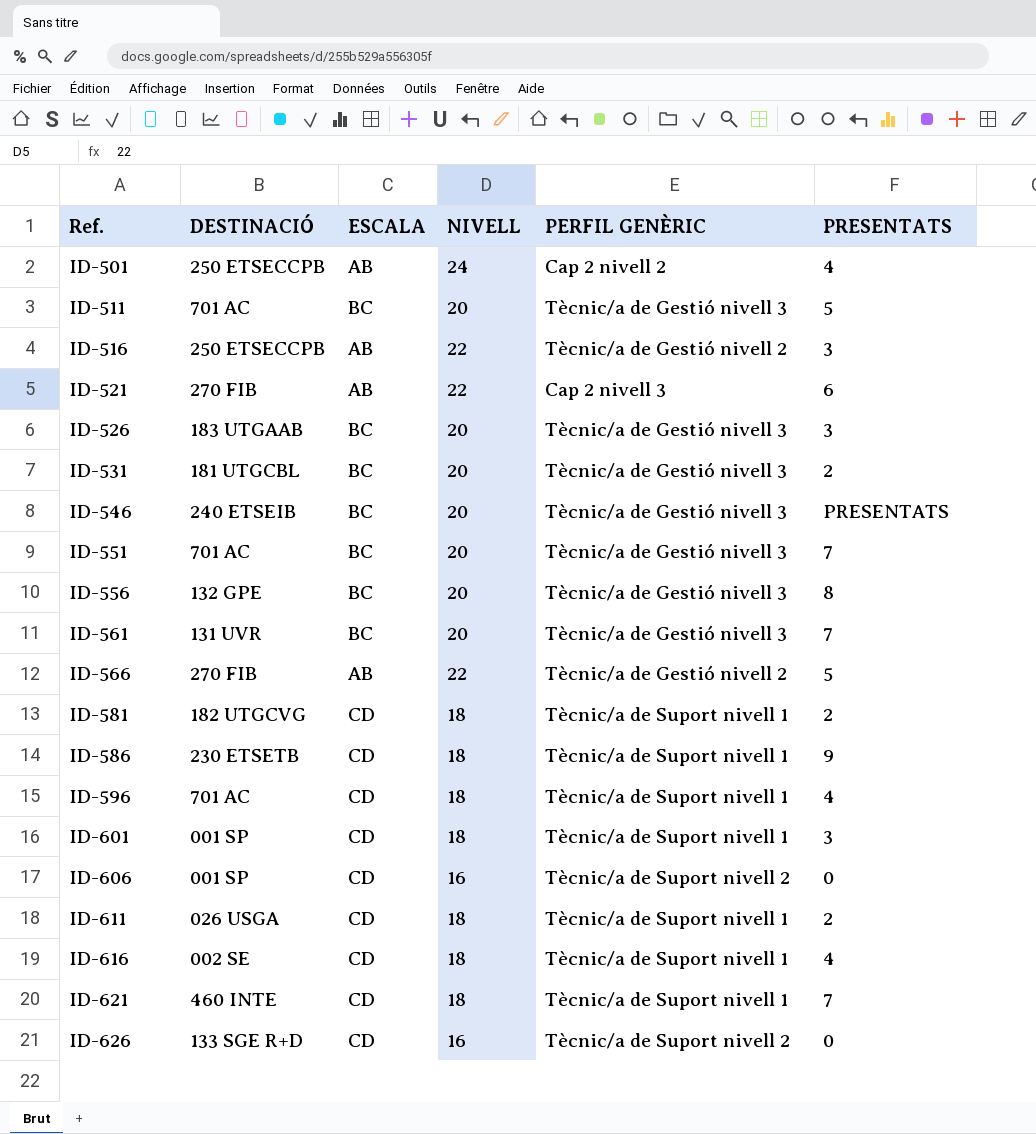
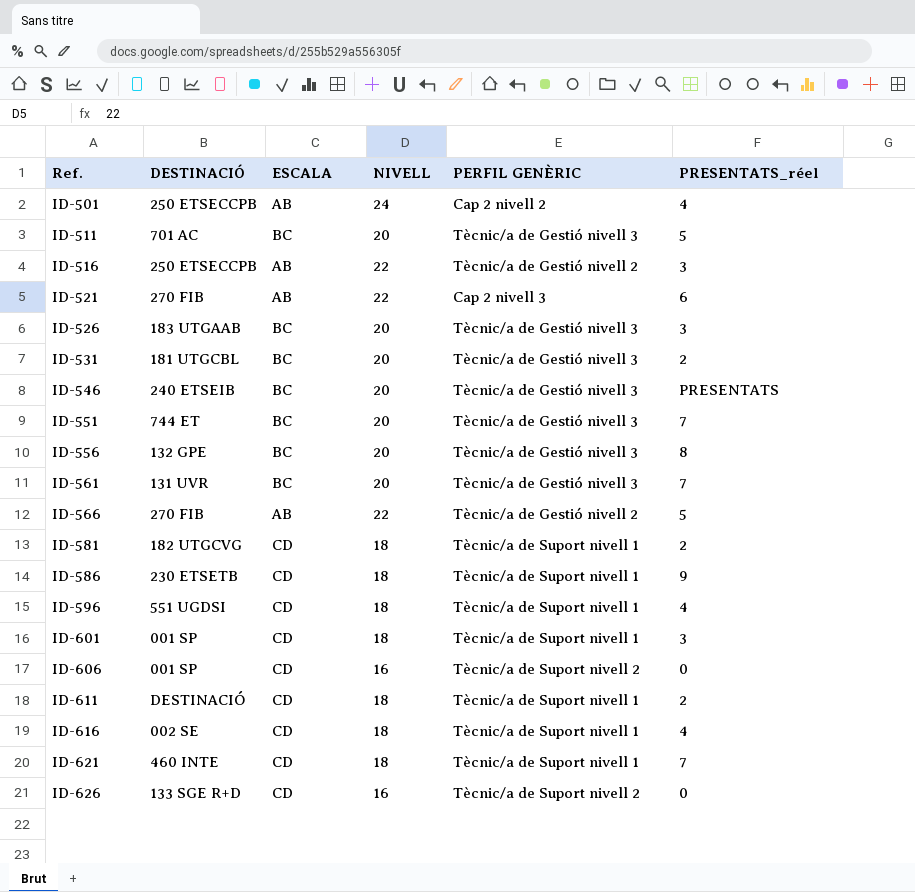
column name: PRESENTATS -> PRESENTATS_réel
ID-551 | DESTINACIÓ: 701 AC -> 744 ET
ID-596 | DESTINACIÓ: 701 AC -> 551 UGDSI
ID-611 | DESTINACIÓ: 026 USGA -> DESTINACIÓ

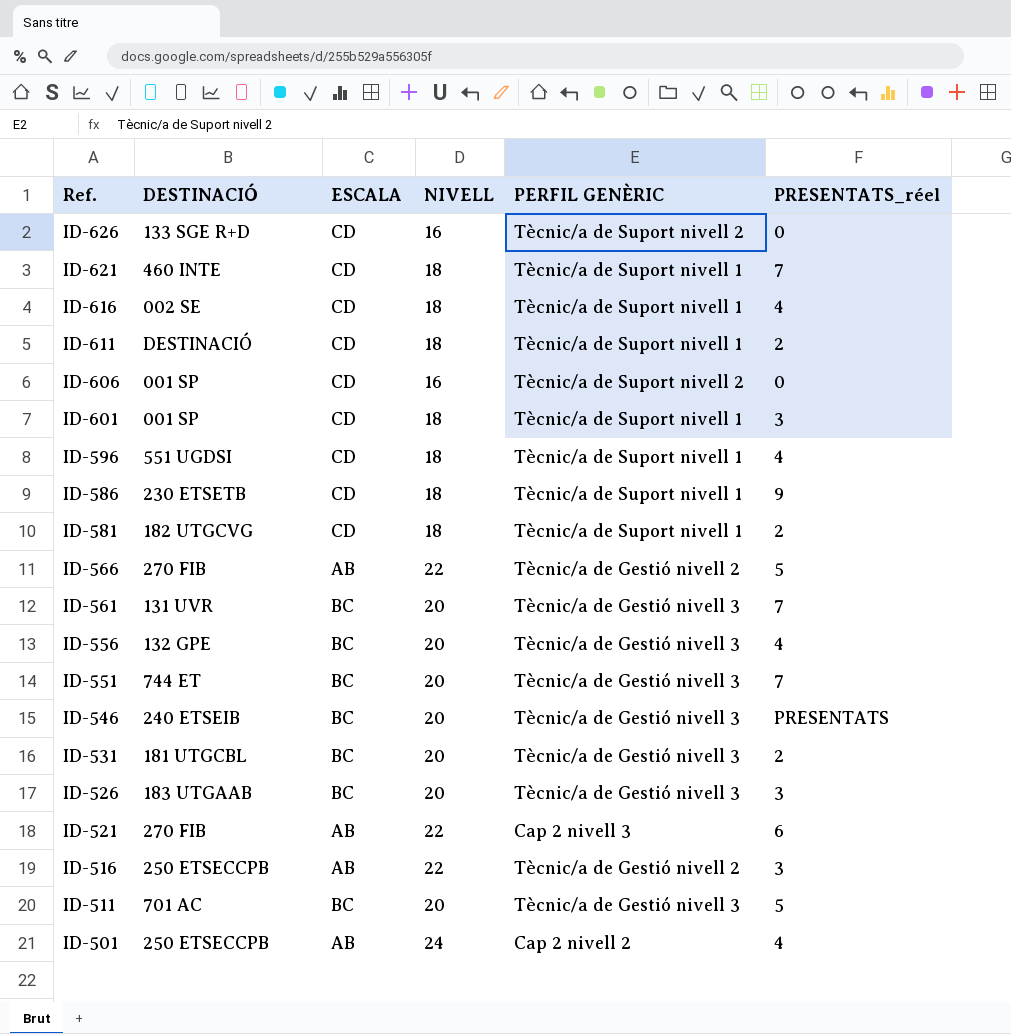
row order: Ref. ascending -> Ref. descending
ID-556 | PRESENTATS_réel: 8 -> 4

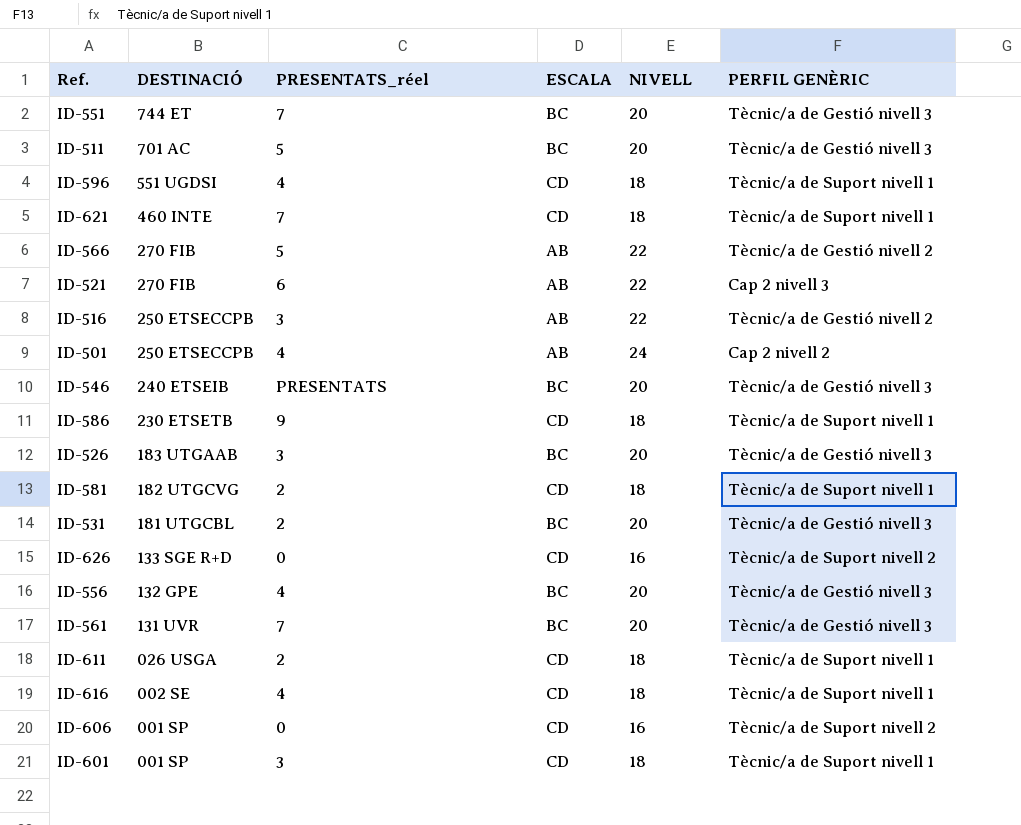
row order: Ref. descending -> DESTINACIÓ descending
column PRESENTATS_réel | position: 6 -> 3
ID-611 | DESTINACIÓ: DESTINACIÓ -> 026 USGA

